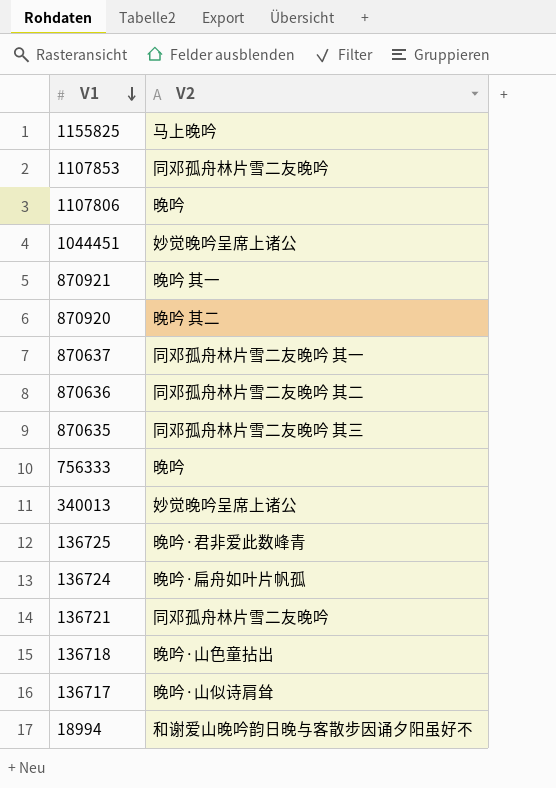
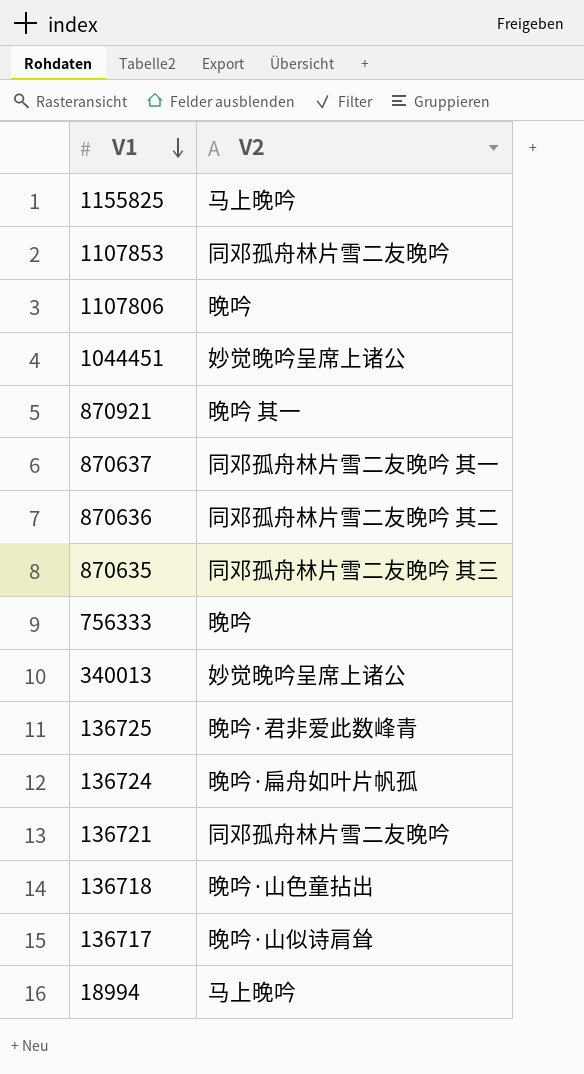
row 870920: 晚吟 其二 -> none
18994 | V2: 和谢爱山晚吟韵日晚与客散步因诵夕阳虽好不 -> 马上晚吟

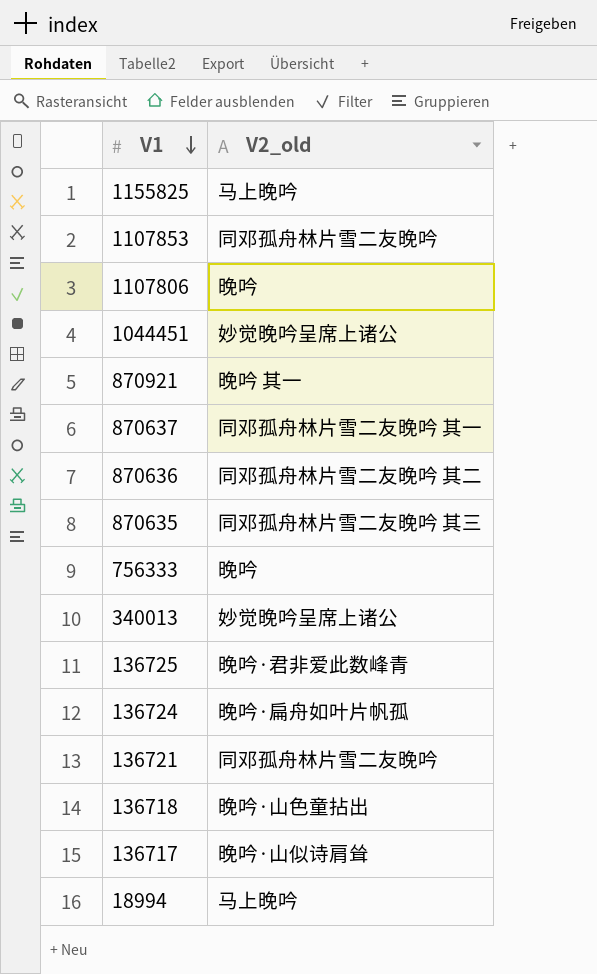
column name: V2 -> V2_old

